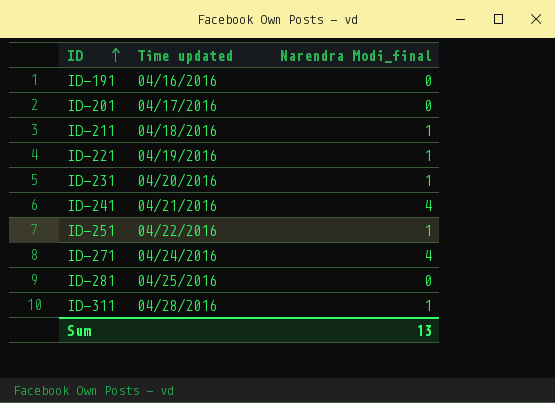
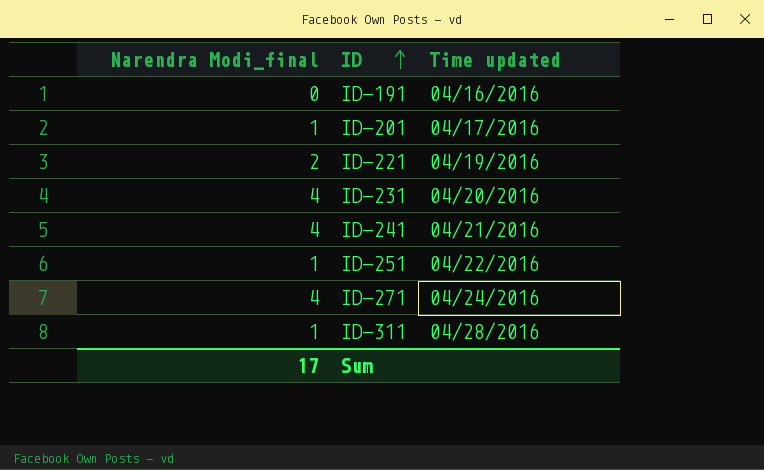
column Narendra Modi_final | position: 3 -> 1
row ID-211: 04/18/2016 | 1 -> none
row ID-281: 04/25/2016 | 0 -> none
ID-201 | Narendra Modi_final: 0 -> 1
ID-221 | Narendra Modi_final: 1 -> 2
ID-231 | Narendra Modi_final: 1 -> 4
Sum | Narendra Modi_final: 13 -> 17

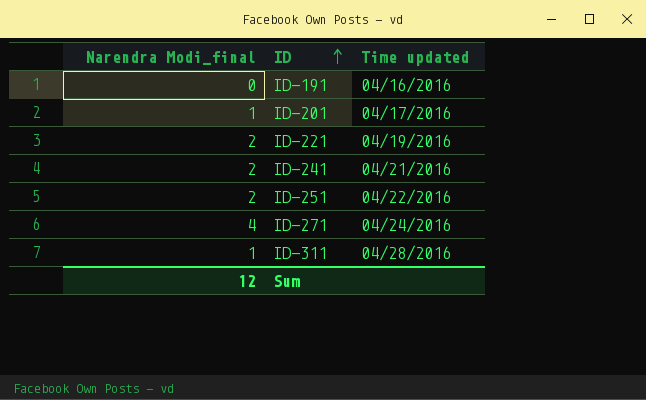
row ID-231: 4 | 04/20/2016 -> none
ID-241 | Narendra Modi_final: 4 -> 2
ID-251 | Narendra Modi_final: 1 -> 2
Sum | Narendra Modi_final: 17 -> 12

